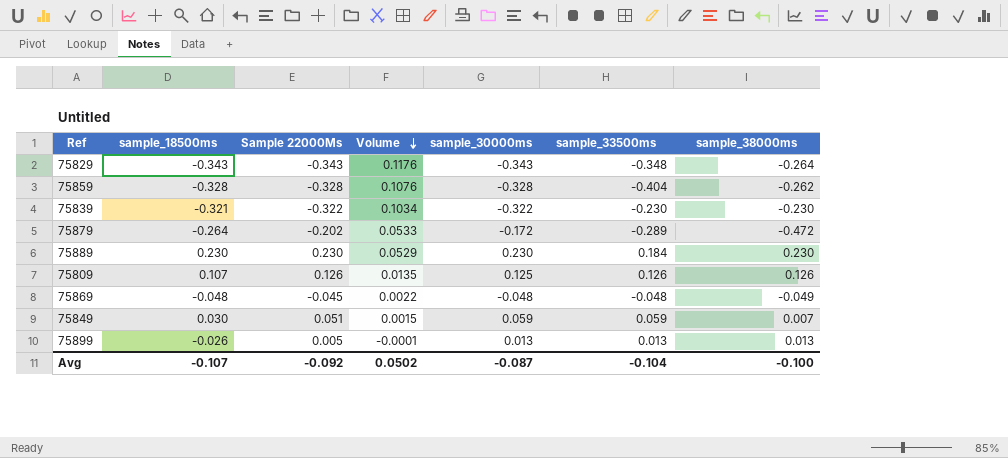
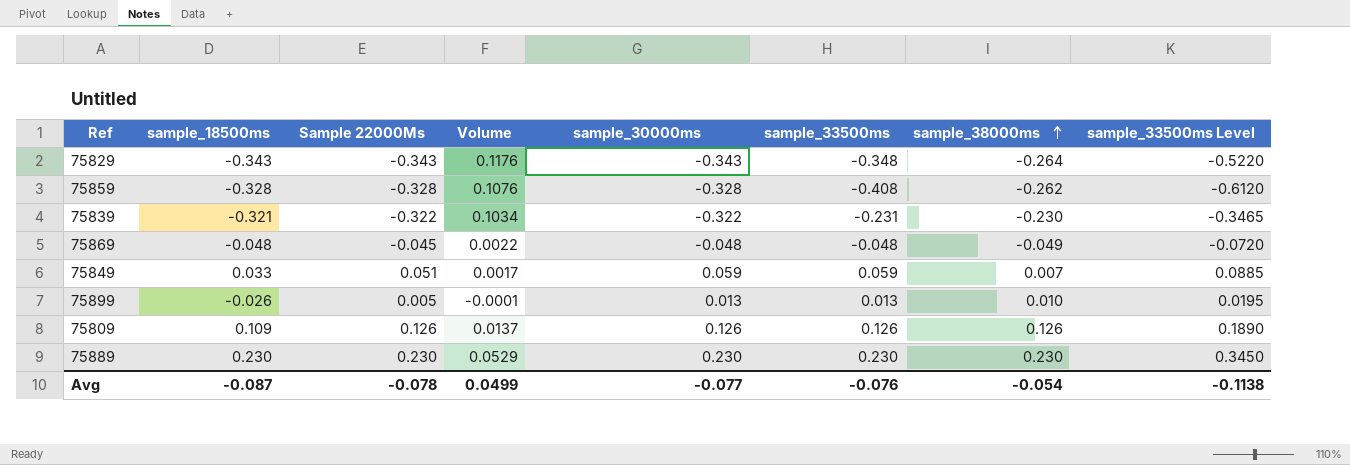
row order: Volume descending -> sample_38000ms ascending
column sample_33500ms Level | formula: none -> [sample_33500ms] * 1.5
row 75879: -0.264 | -0.202 | 0.0533 | -0.172 | -0.289 | -0.472 -> none
75859 | sample_33500ms: -0.404 -> -0.408
75839 | sample_33500ms: -0.230 -> -0.231
75849 | sample_18500ms: 0.030 -> 0.033
75849 | Volume: 0.0015 -> 0.0017
75899 | sample_38000ms: 0.013 -> 0.010
75809 | sample_18500ms: 0.107 -> 0.109
75809 | Volume: 0.0135 -> 0.0137
75809 | sample_30000ms: 0.125 -> 0.126
75889 | sample_33500ms: 0.184 -> 0.230
Avg | sample_18500ms: -0.107 -> -0.087
Avg | Sample 22000Ms: -0.092 -> -0.078
Avg | Volume: 0.0502 -> 0.0499
Avg | sample_30000ms: -0.087 -> -0.077
Avg | sample_33500ms: -0.104 -> -0.076
Avg | sample_38000ms: -0.100 -> -0.054

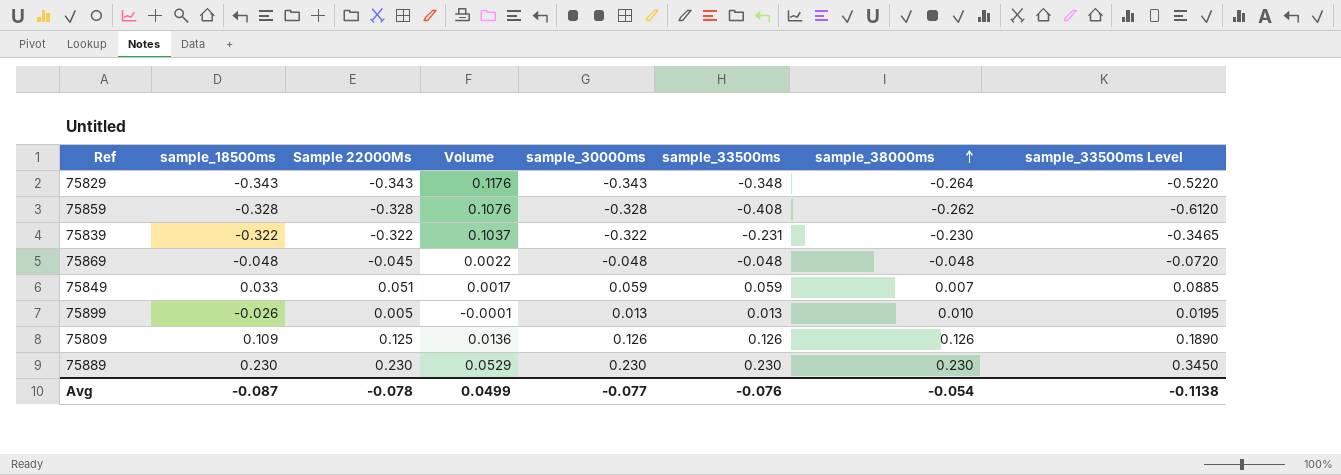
75839 | sample_18500ms: -0.321 -> -0.322
75839 | Volume: 0.1034 -> 0.1037
75869 | sample_38000ms: -0.049 -> -0.048
75809 | Sample 22000Ms: 0.126 -> 0.125
75809 | Volume: 0.0137 -> 0.0136

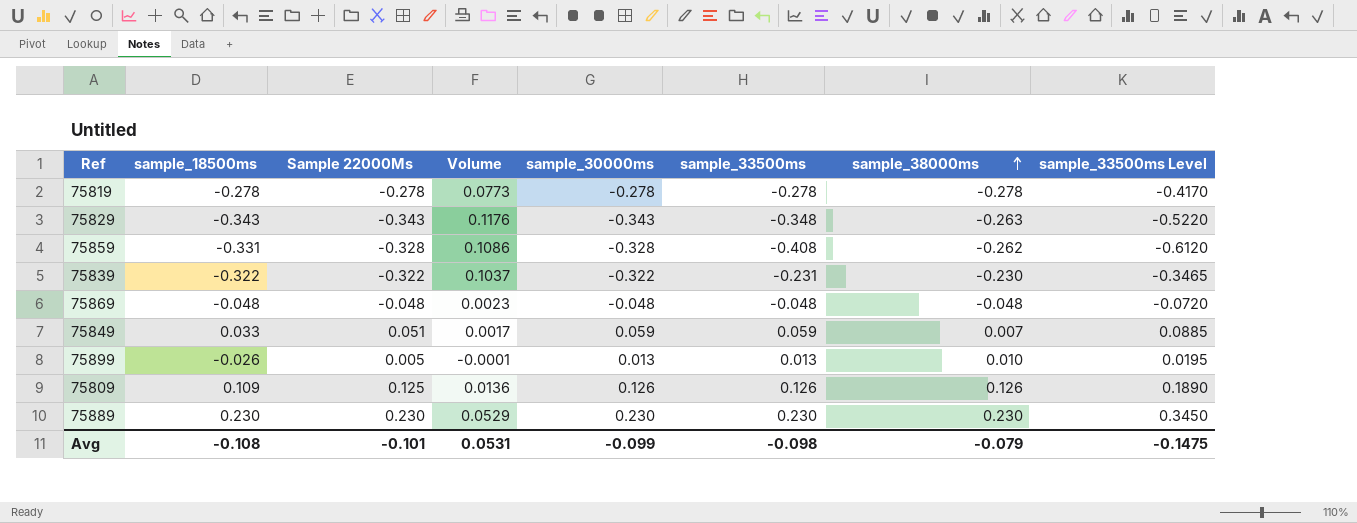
row 75819: none -> -0.278 | -0.278 | 0.0773 | -0.278 | -0.278 | -0.278 | -0.4170
75829 | sample_38000ms: -0.264 -> -0.263
75859 | sample_18500ms: -0.328 -> -0.331
75859 | Volume: 0.1076 -> 0.1086
75869 | Sample 22000Ms: -0.045 -> -0.048
75869 | Volume: 0.0022 -> 0.0023
Avg | sample_18500ms: -0.087 -> -0.108
Avg | Sample 22000Ms: -0.078 -> -0.101
Avg | Volume: 0.0499 -> 0.0531
Avg | sample_30000ms: -0.077 -> -0.099
Avg | sample_33500ms: -0.076 -> -0.098
Avg | sample_38000ms: -0.054 -> -0.079
Avg | sample_33500ms Level: -0.1138 -> -0.1475

